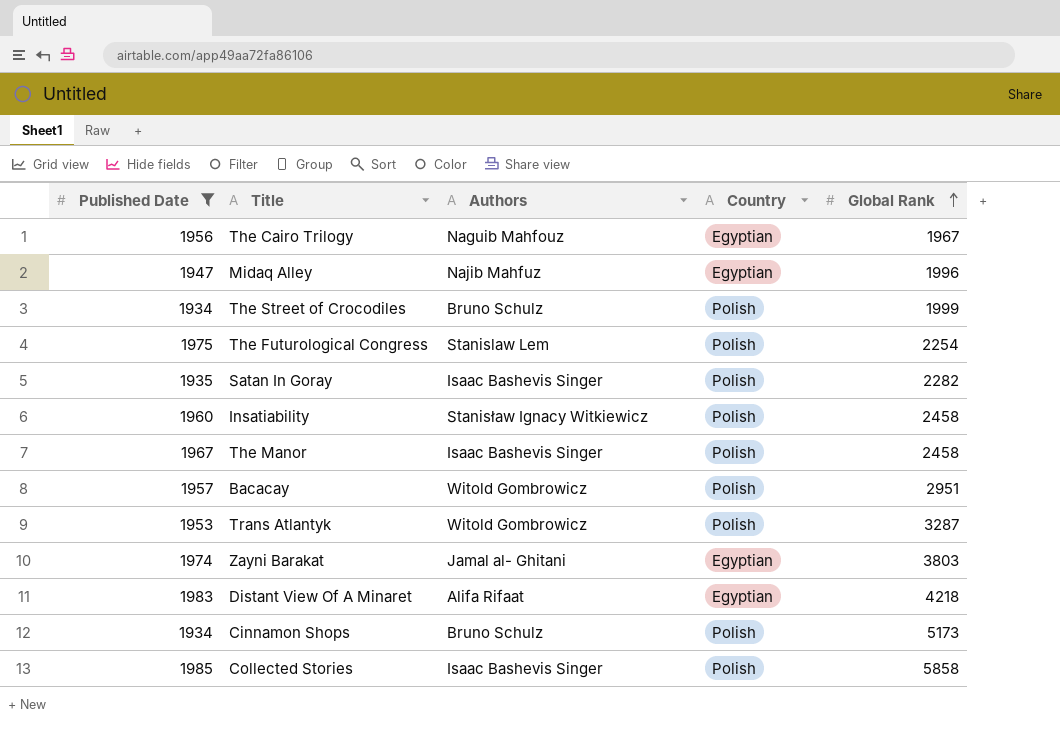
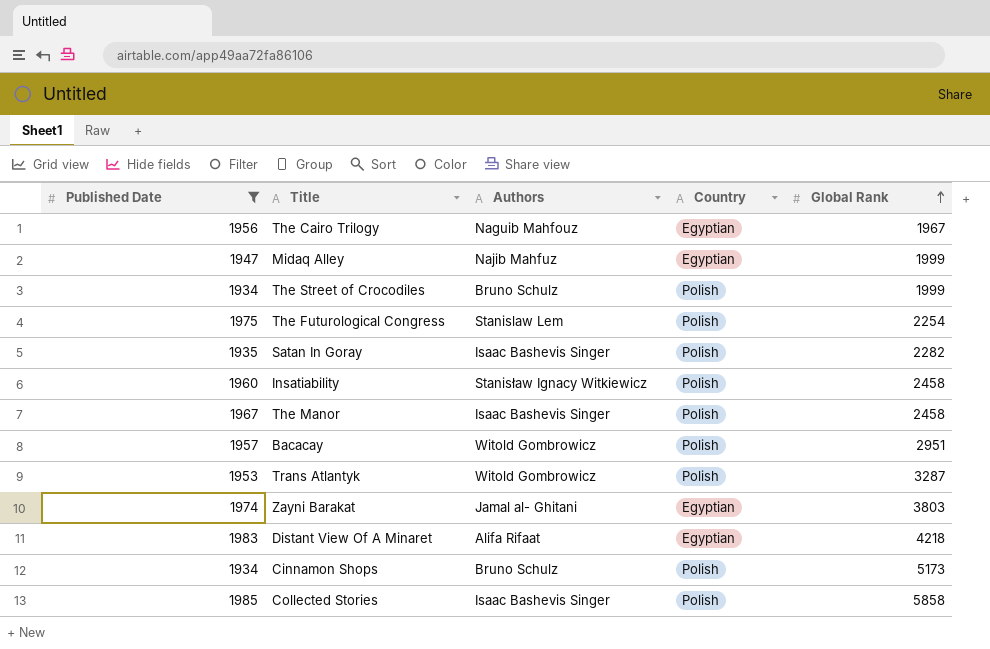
Midaq Alley | Global Rank: 1996 -> 1999

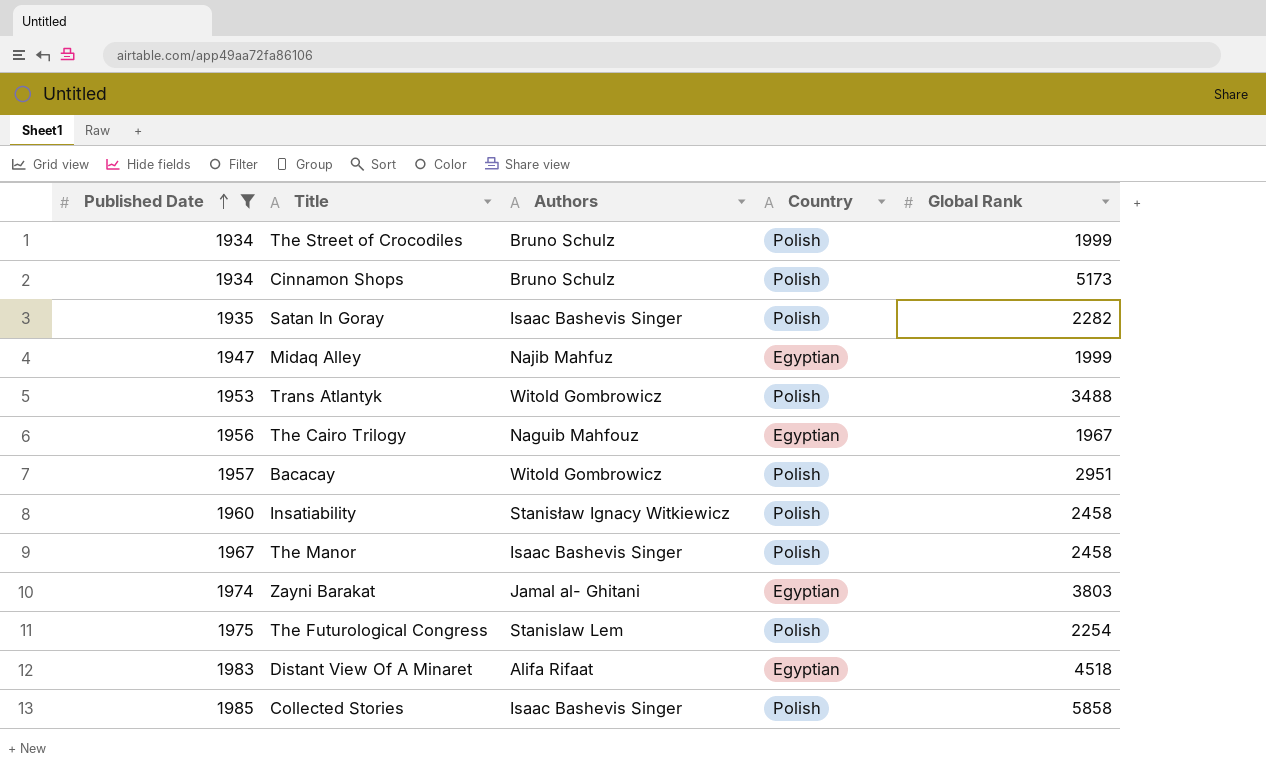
row order: Global Rank ascending -> Published Date ascending
Trans Atlantyk | Global Rank: 3287 -> 3488
Distant View Of A Minaret | Global Rank: 4218 -> 4518

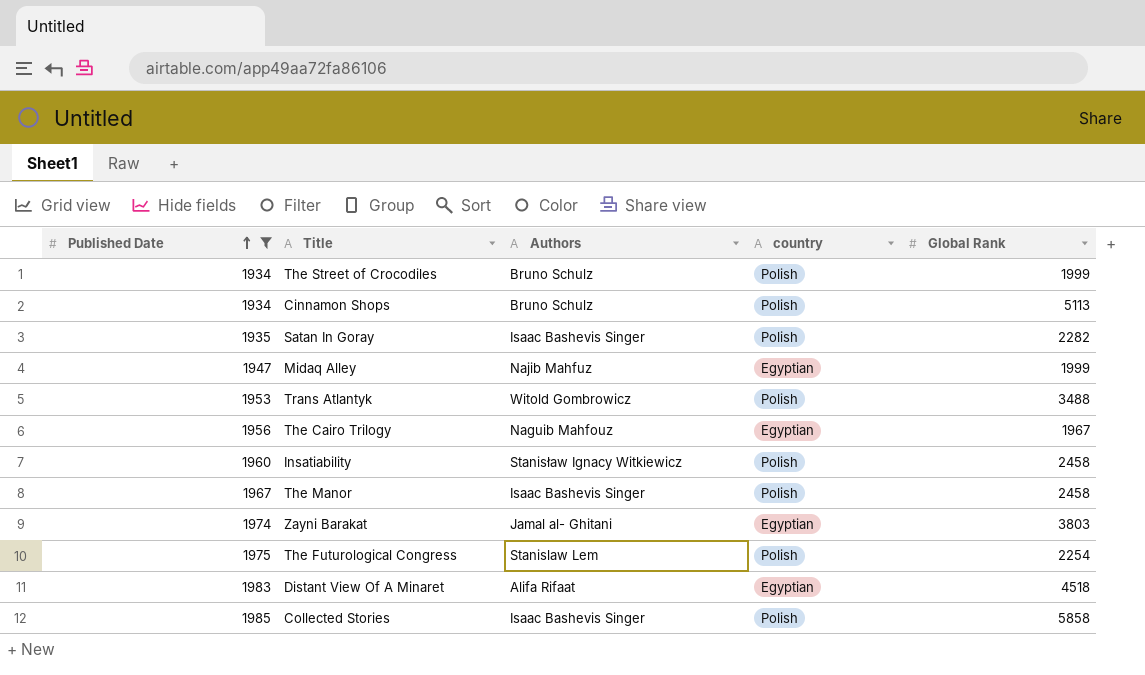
column name: Country -> country
row Bacacay: 1957 | Witold Gombrowicz | Polish | 2951 -> none
Cinnamon Shops | Global Rank: 5173 -> 5113

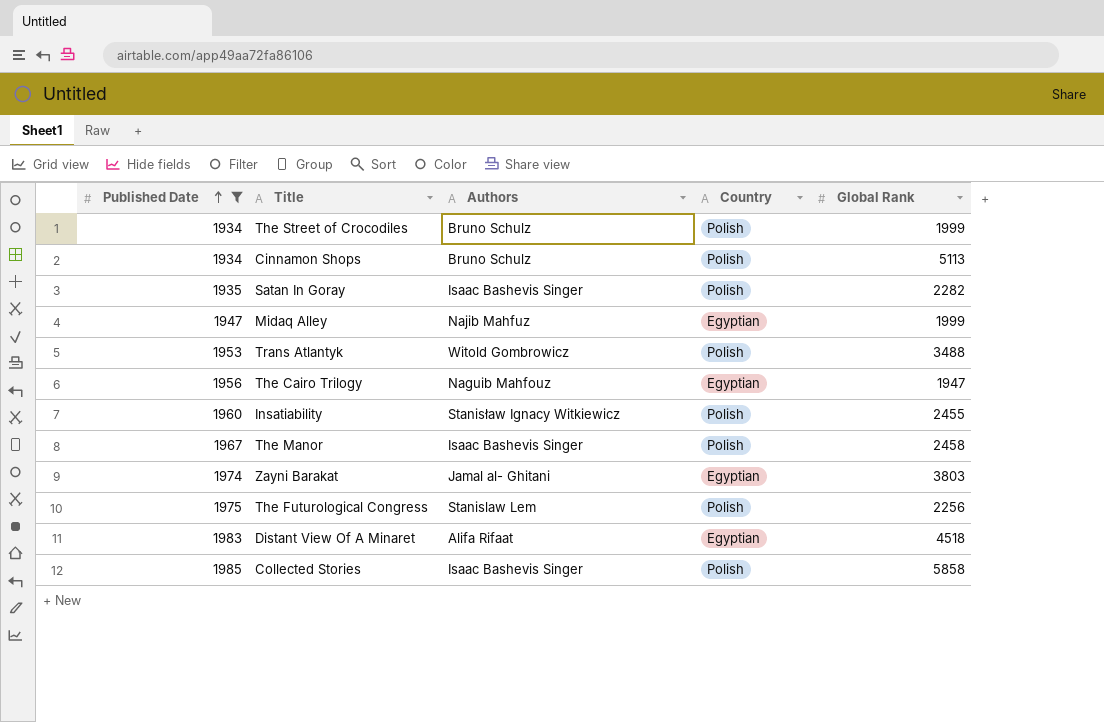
column name: country -> Country
The Cairo Trilogy | Global Rank: 1967 -> 1947
Insatiability | Global Rank: 2458 -> 2455
The Futurological Congress | Global Rank: 2254 -> 2256

